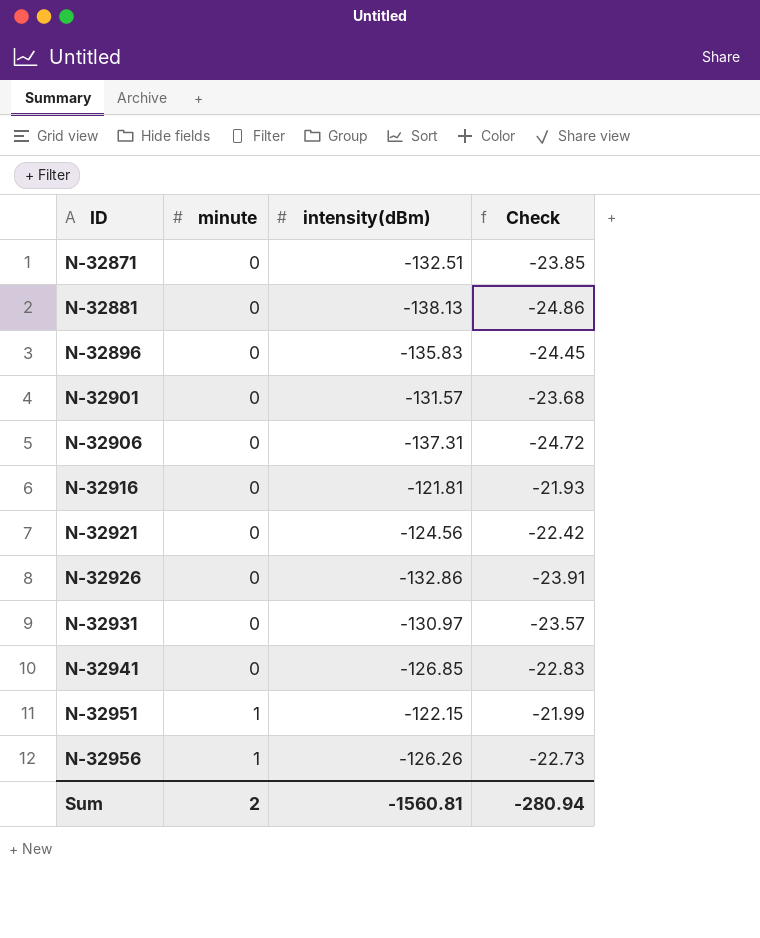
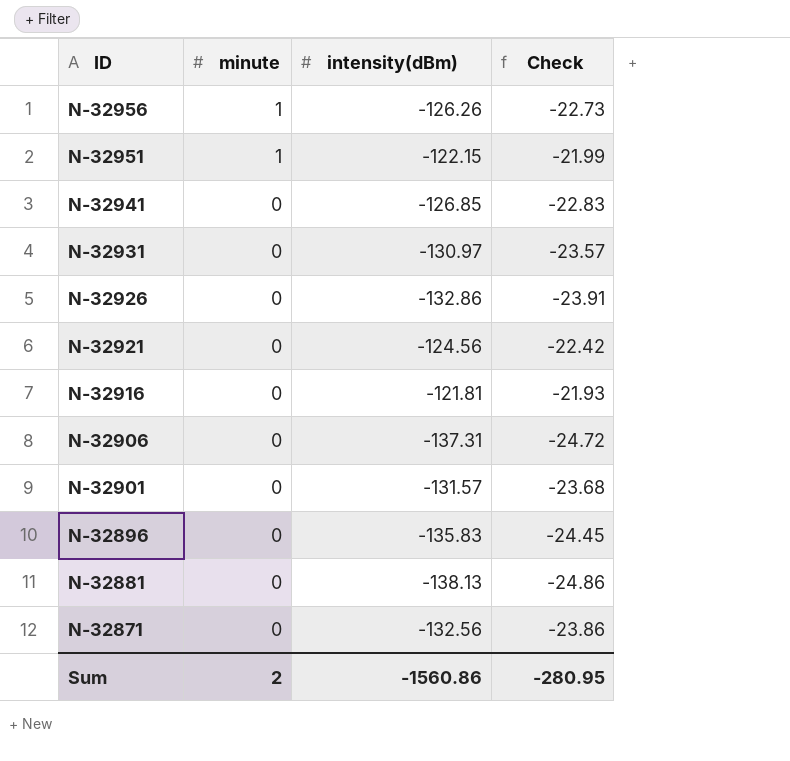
row order: ID ascending -> ID descending
N-32871 | intensity(dBm): -132.51 -> -132.56
N-32871 | Check: -23.85 -> -23.86
Sum | intensity(dBm): -1560.81 -> -1560.86
Sum | Check: -280.94 -> -280.95

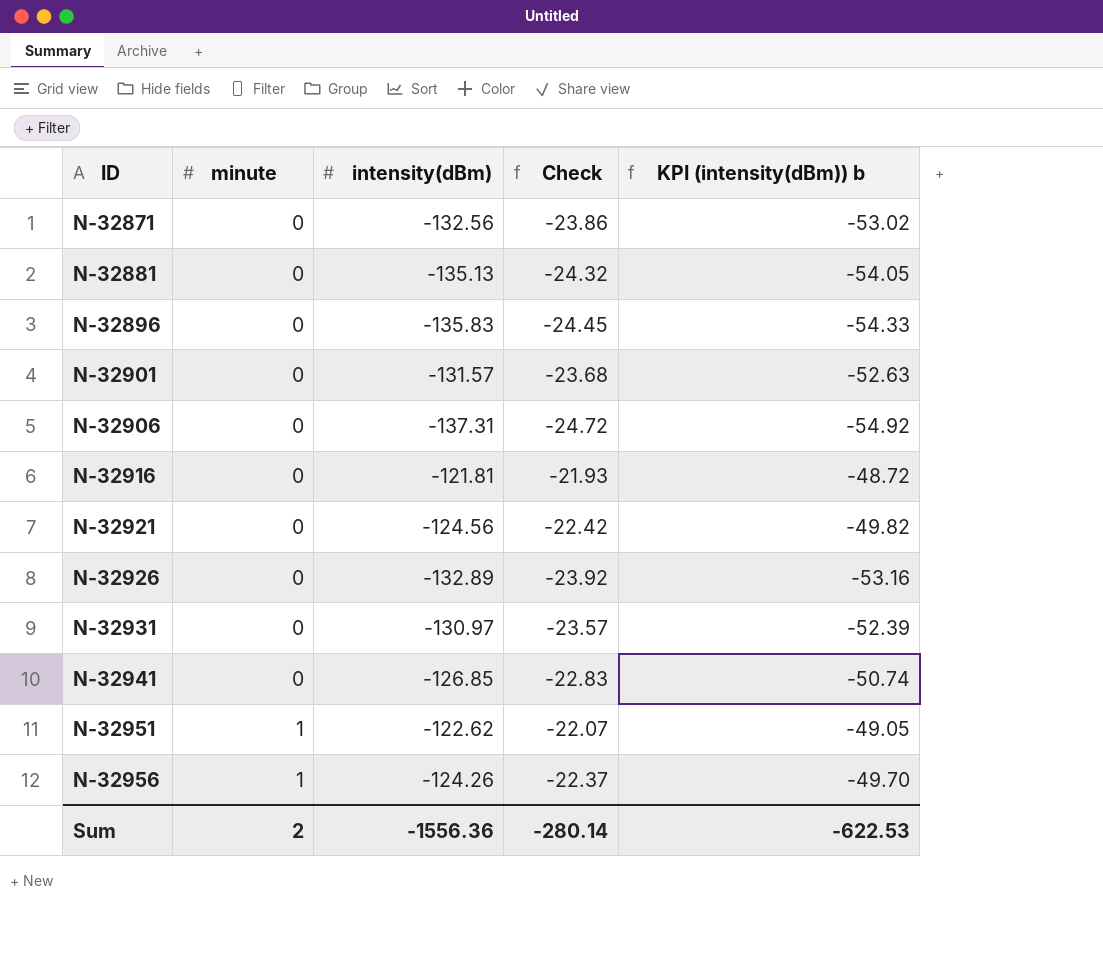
row order: ID descending -> ID ascending
column KPI (intensity(dBm)) b | formula: none -> [intensity(dBm)] * 0.4
N-32881 | intensity(dBm): -138.13 -> -135.13
N-32881 | Check: -24.86 -> -24.32
N-32926 | intensity(dBm): -132.86 -> -132.89
N-32926 | Check: -23.91 -> -23.92
N-32951 | intensity(dBm): -122.15 -> -122.62
N-32951 | Check: -21.99 -> -22.07
N-32956 | intensity(dBm): -126.26 -> -124.26
N-32956 | Check: -22.73 -> -22.37
Sum | intensity(dBm): -1560.86 -> -1556.36
Sum | Check: -280.95 -> -280.14

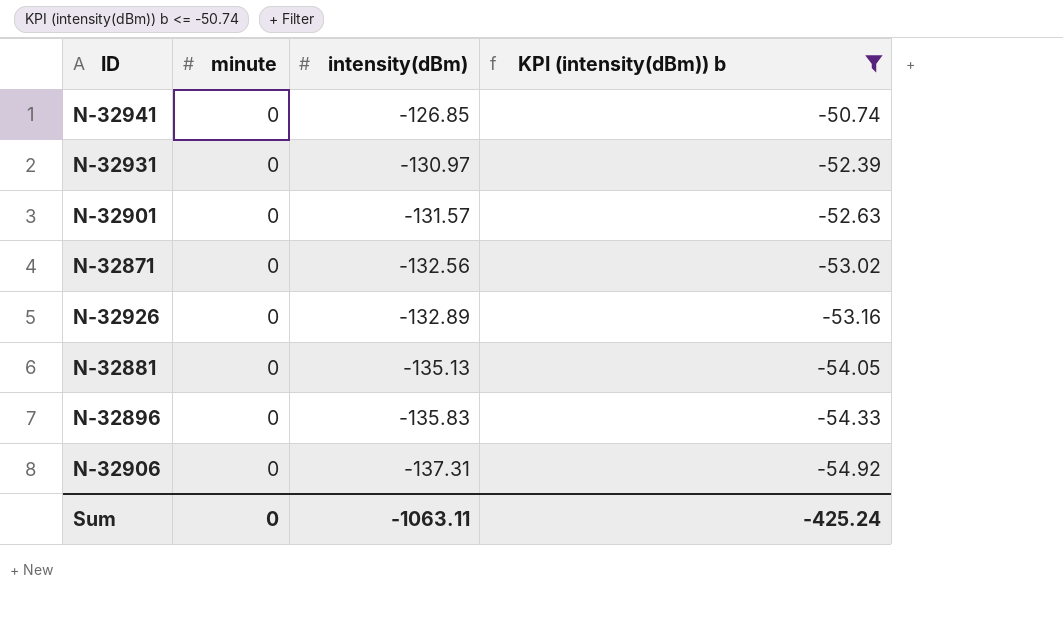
filter: none -> KPI (intensity(dBm)) b <= -50.74
row order: ID ascending -> intensity(dBm) descending
column Check | formula: [intensity(dBm)] * 0.18 -> none
Sum | minute: 2 -> 0
Sum | intensity(dBm): -1556.36 -> -1063.11
Sum | KPI (intensity(dBm)) b: -622.53 -> -425.24

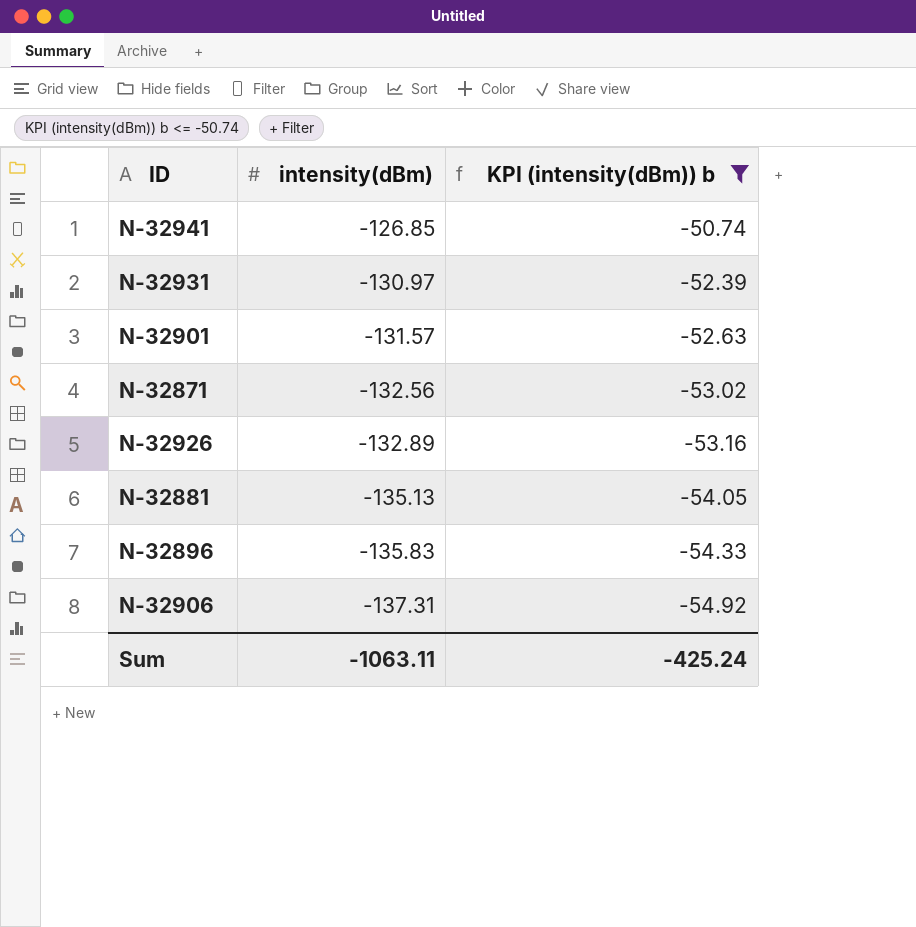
column minute | position: 2 -> none

